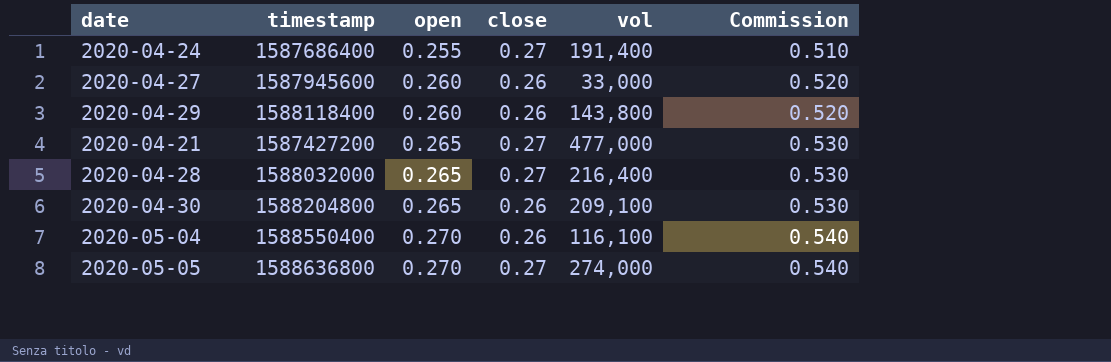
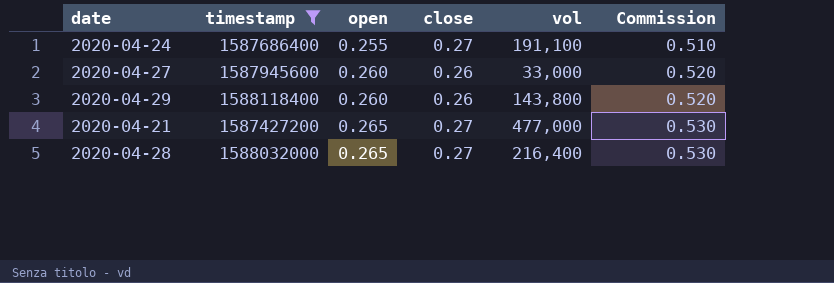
filter: none -> timestamp <= 1588118400
2020-04-24 | vol: 191,400 -> 191,100

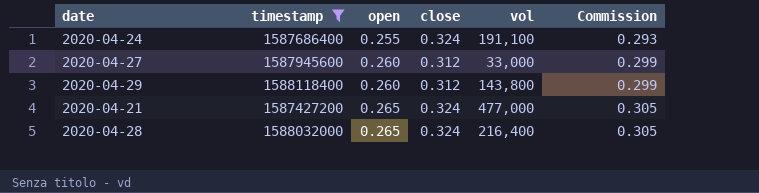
column Commission | formula: [open] * 2 -> [open] * 1.15
2020-04-24 | close: 0.27 -> 0.324
2020-04-27 | close: 0.26 -> 0.312
2020-04-29 | close: 0.26 -> 0.312
2020-04-21 | close: 0.27 -> 0.324
2020-04-28 | close: 0.27 -> 0.324

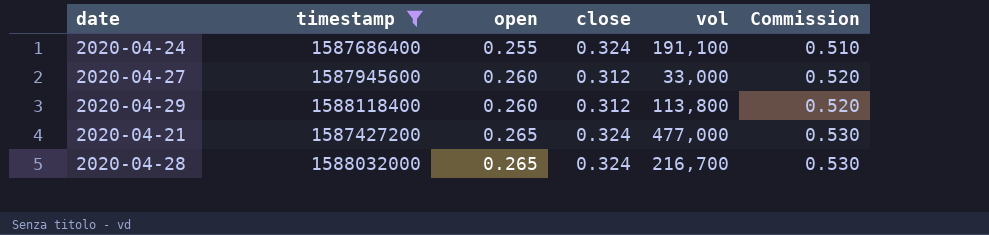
column Commission | formula: [open] * 1.15 -> [open] * 2
2020-04-29 | vol: 143,800 -> 113,800
2020-04-28 | vol: 216,400 -> 216,700

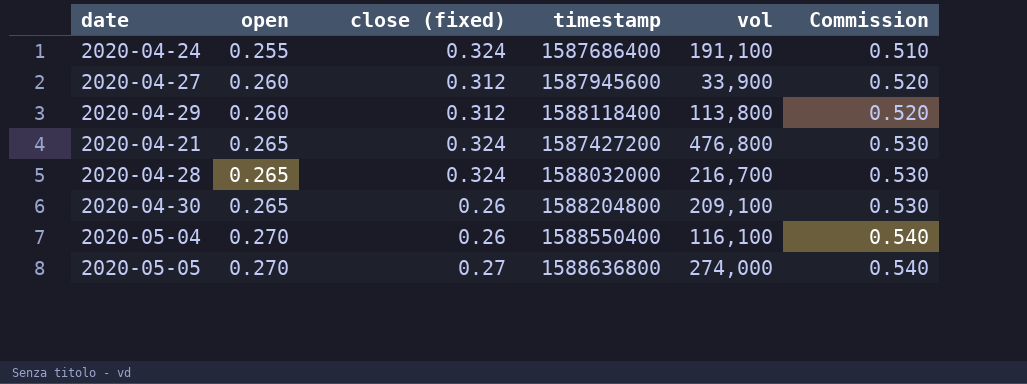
filter: timestamp <= 1588118400 -> none
column name: close -> close (fixed)
column timestamp | position: 2 -> 4
2020-04-27 | vol: 33,000 -> 33,900
2020-04-21 | vol: 477,000 -> 476,800

